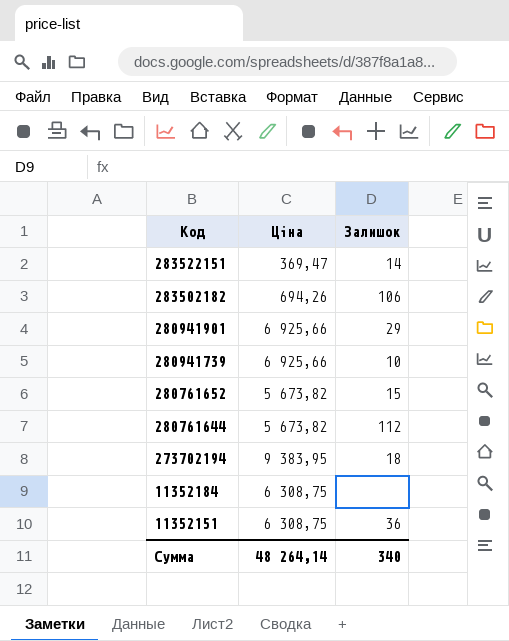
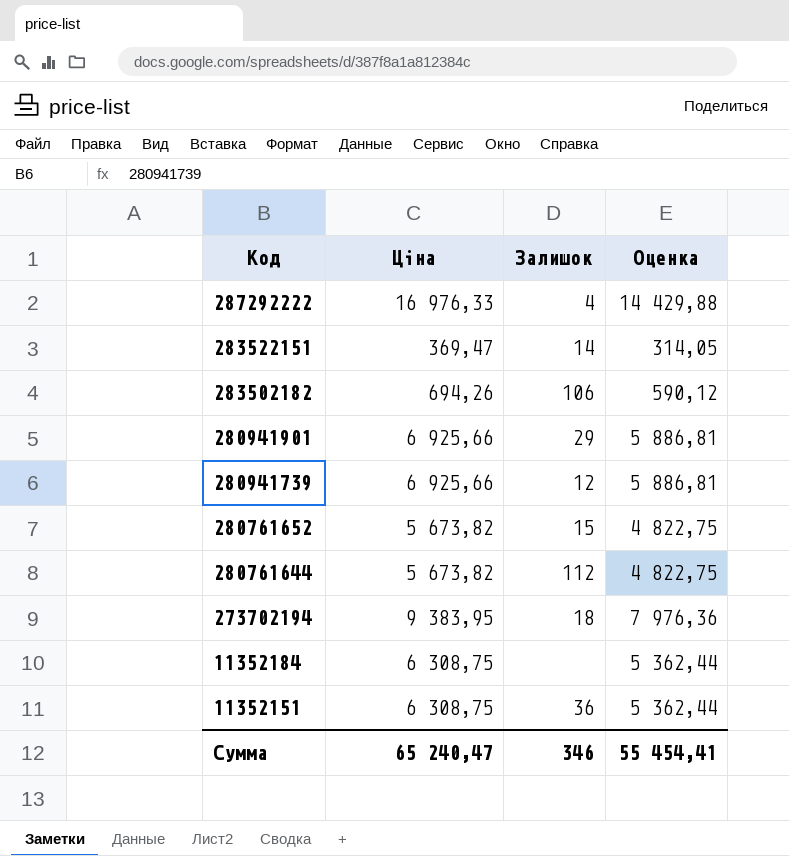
column Оценка | formula: none -> [Ціна] * 0,85
row 287292222: none -> 16 976,33 | 4 | 14 429,88
280941739 | Залишок: 10 -> 12
Сумма | Ціна: 48 264,14 -> 65 240,47
Сумма | Залишок: 340 -> 346

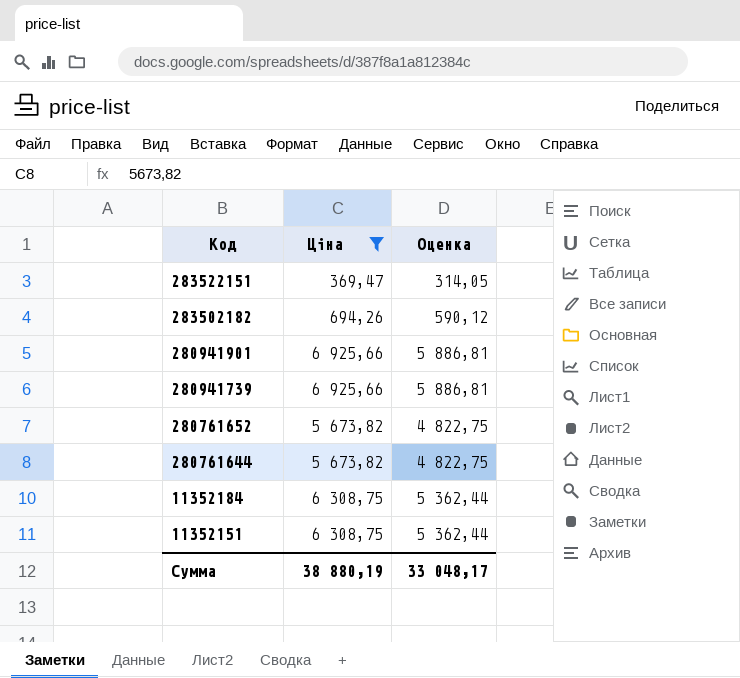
filter: none -> Ціна <= 6 925,66
column Залишок | position: 3 -> none
Сумма | Ціна: 65 240,47 -> 38 880,19
Сумма | Оценка: 55 454,41 -> 33 048,17

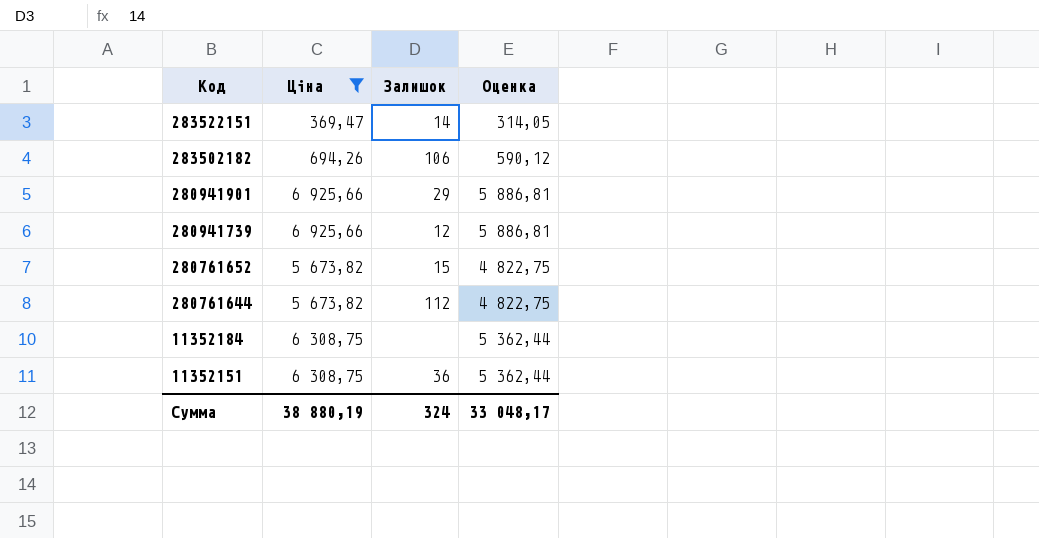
column Залишок | position: none -> 3

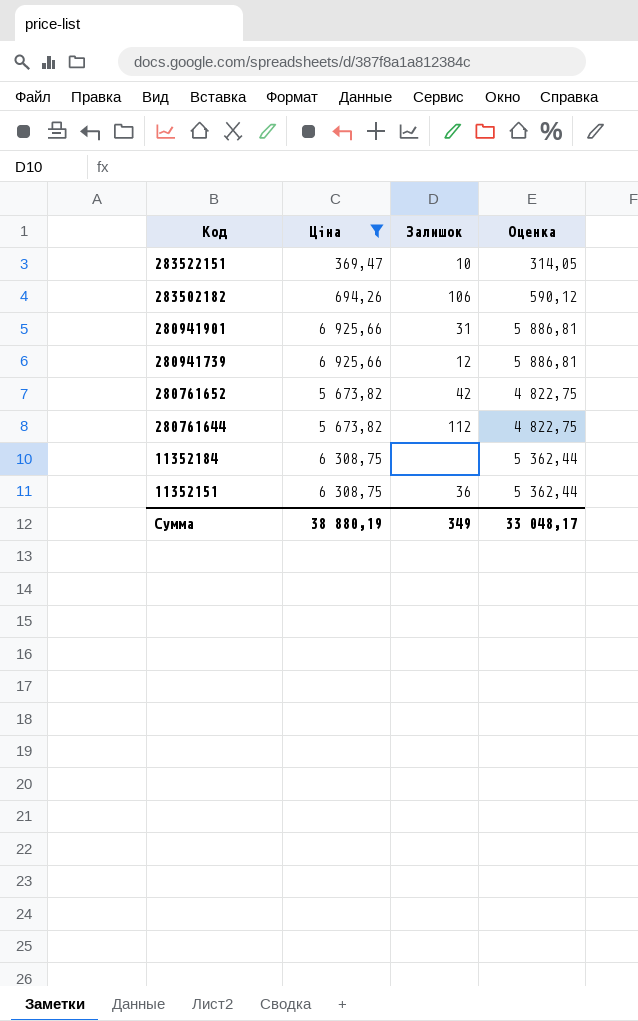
283522151 | Залишок: 14 -> 10
280941901 | Залишок: 29 -> 31
280761652 | Залишок: 15 -> 42
Сумма | Залишок: 324 -> 349

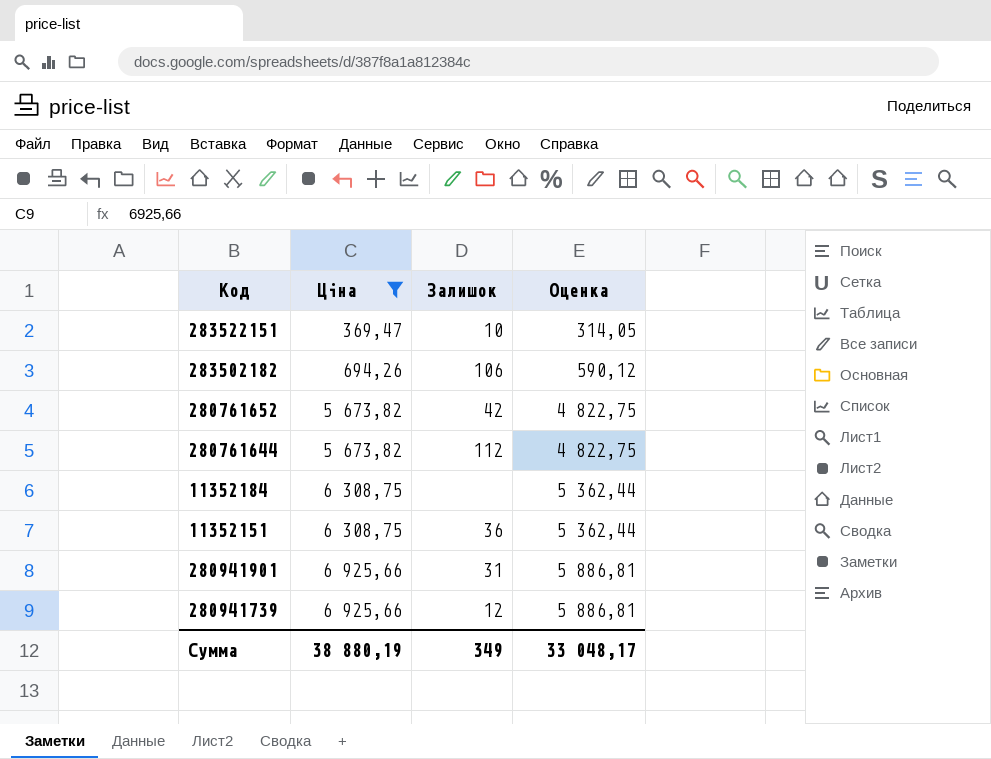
row order: Код descending -> Ціна ascending

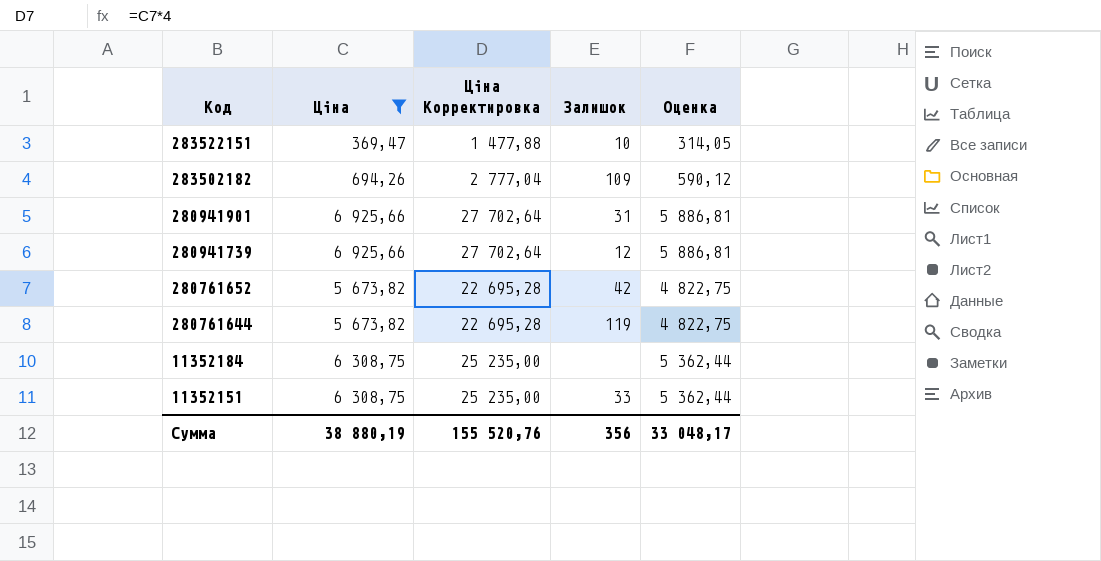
row order: Ціна ascending -> Код descending
column Ціна Корректировка | formula: none -> [Ціна] * 4
283502182 | Залишок: 106 -> 109
280761644 | Залишок: 112 -> 119
11352151 | Залишок: 36 -> 33
Сумма | Залишок: 349 -> 356

